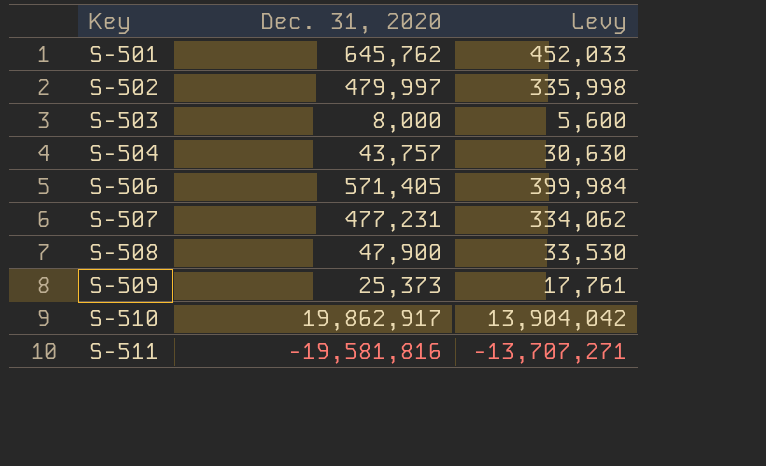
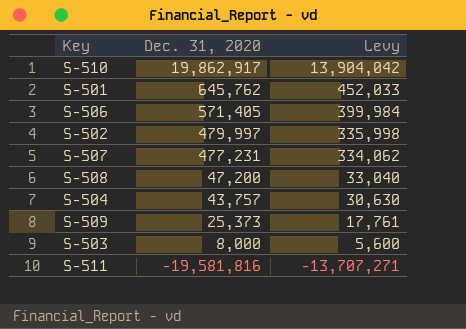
row order: Key ascending -> Dec. 31, 2020 descending
S-508 | Dec. 31, 2020: 47,900 -> 47,200
S-508 | Levy: 33,530 -> 33,040

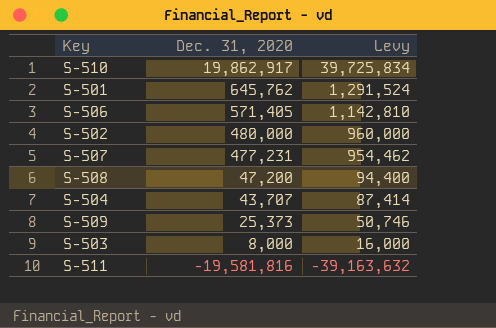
column Levy | formula: [Dec. 31, 2020] * 0.7 -> [Dec. 31, 2020] * 2
S-502 | Dec. 31, 2020: 479,997 -> 480,000
S-504 | Dec. 31, 2020: 43,757 -> 43,707

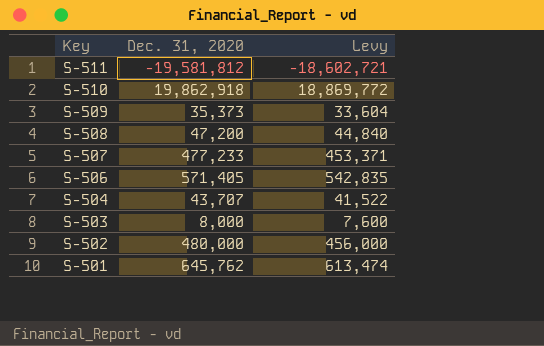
row order: Dec. 31, 2020 descending -> Key descending
column Levy | formula: [Dec. 31, 2020] * 2 -> [Dec. 31, 2020] * 0.95
S-511 | Dec. 31, 2020: -19,581,816 -> -19,581,812
S-510 | Dec. 31, 2020: 19,862,917 -> 19,862,918
S-509 | Dec. 31, 2020: 25,373 -> 35,373
S-507 | Dec. 31, 2020: 477,231 -> 477,233

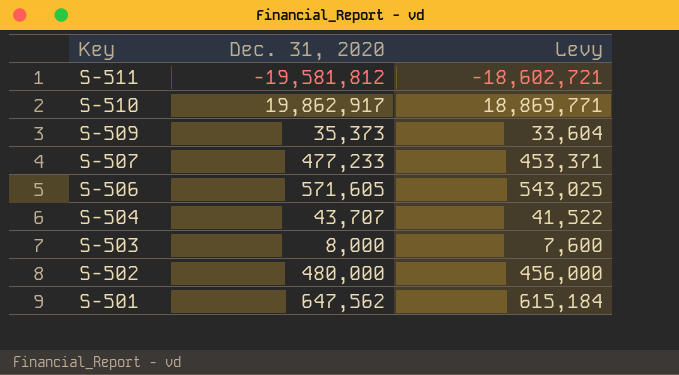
row S-508: 47,200 | 44,840 -> none
S-510 | Dec. 31, 2020: 19,862,918 -> 19,862,917
S-510 | Levy: 18,869,772 -> 18,869,771
S-506 | Dec. 31, 2020: 571,405 -> 571,605
S-506 | Levy: 542,835 -> 543,025
S-501 | Dec. 31, 2020: 645,762 -> 647,562
S-501 | Levy: 613,474 -> 615,184

